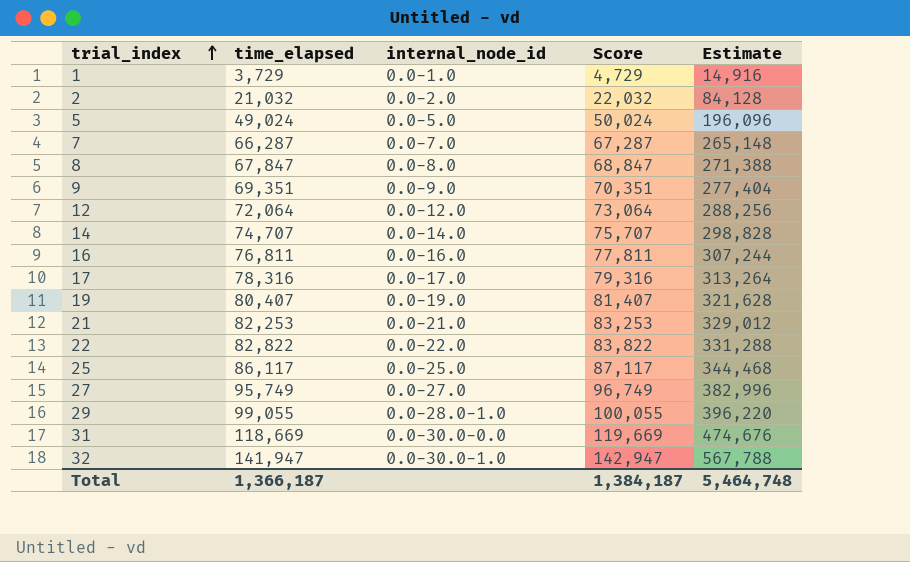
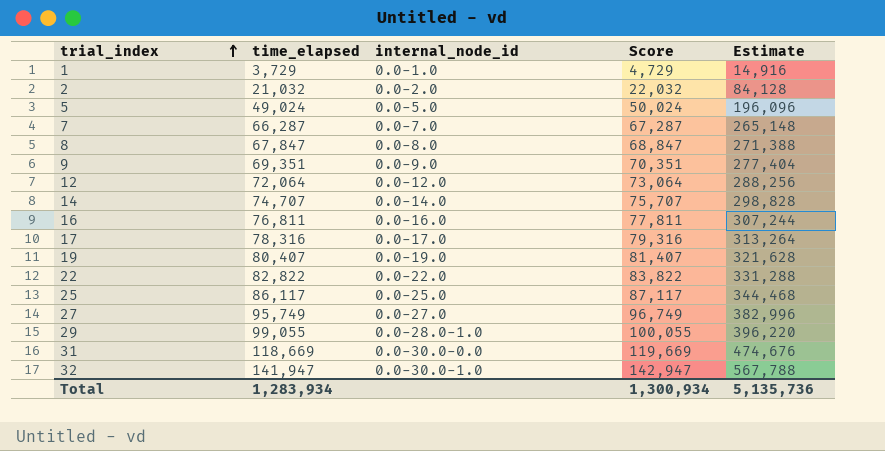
row 21: 82,253 | 0.0-21.0 | 83,253 | 329,012 -> none
Total | time_elapsed: 1,366,187 -> 1,283,934
Total | Score: 1,384,187 -> 1,300,934
Total | Estimate: 5,464,748 -> 5,135,736

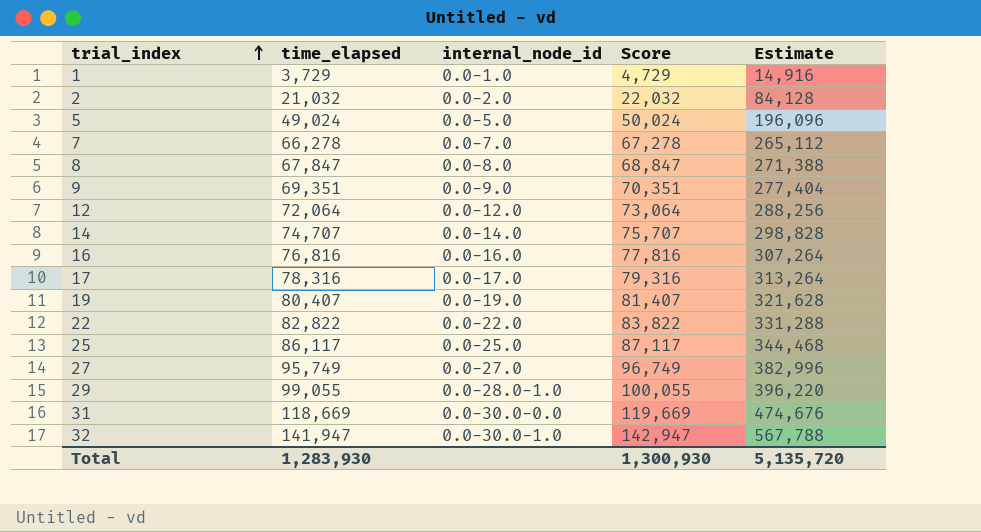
7 | time_elapsed: 66,287 -> 66,278
7 | Score: 67,287 -> 67,278
7 | Estimate: 265,148 -> 265,112
16 | time_elapsed: 76,811 -> 76,816
16 | Score: 77,811 -> 77,816
16 | Estimate: 307,244 -> 307,264
Total | time_elapsed: 1,283,934 -> 1,283,930
Total | Score: 1,300,934 -> 1,300,930
Total | Estimate: 5,135,736 -> 5,135,720

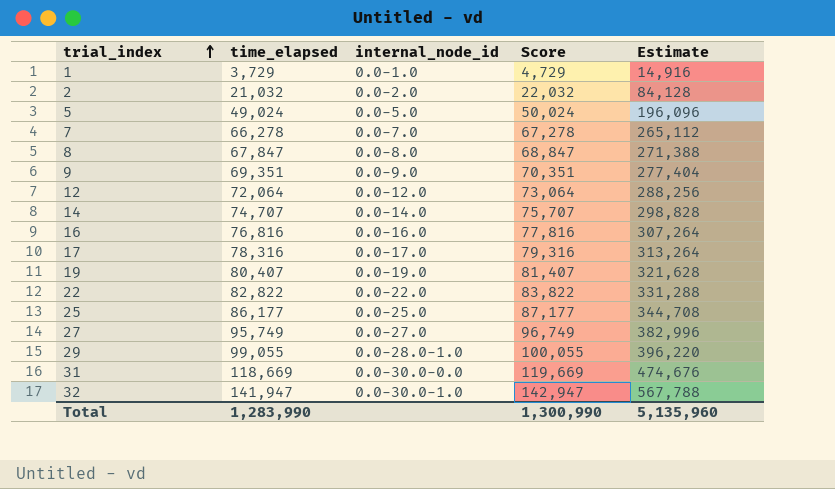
25 | time_elapsed: 86,117 -> 86,177
25 | Score: 87,117 -> 87,177
25 | Estimate: 344,468 -> 344,708
Total | time_elapsed: 1,283,930 -> 1,283,990
Total | Score: 1,300,930 -> 1,300,990
Total | Estimate: 5,135,720 -> 5,135,960

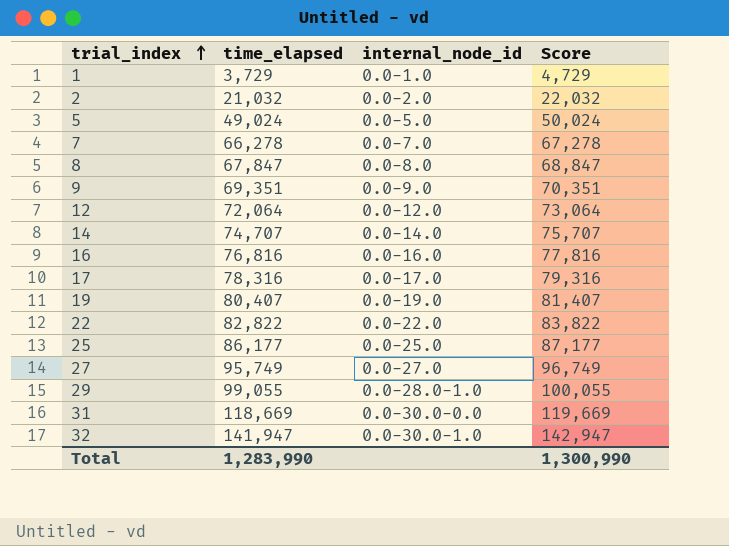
column Estimate | formula: [time_elapsed] * 4 -> none

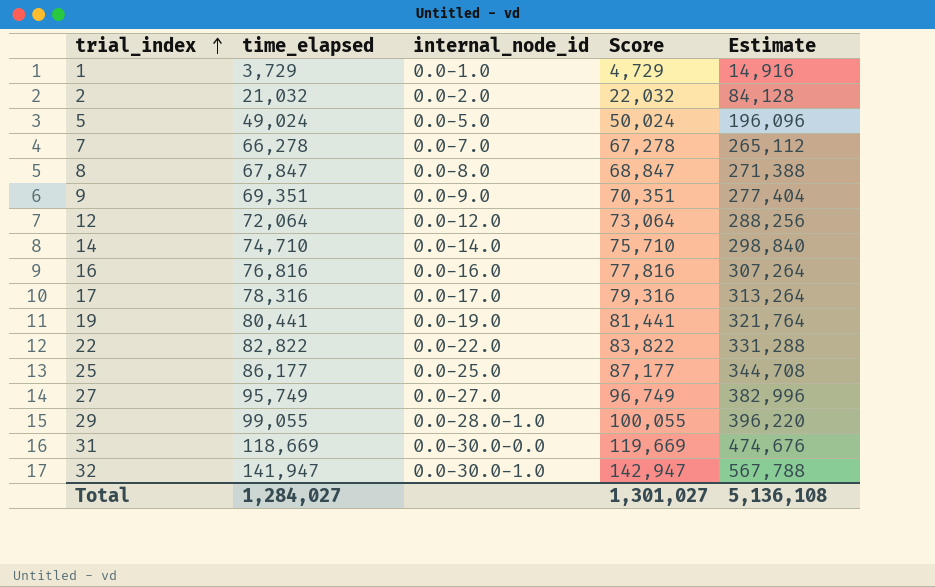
column Estimate | formula: none -> [time_elapsed] * 4
14 | time_elapsed: 74,707 -> 74,710
14 | Score: 75,707 -> 75,710
19 | time_elapsed: 80,407 -> 80,441
19 | Score: 81,407 -> 81,441
Total | time_elapsed: 1,283,990 -> 1,284,027
Total | Score: 1,300,990 -> 1,301,027

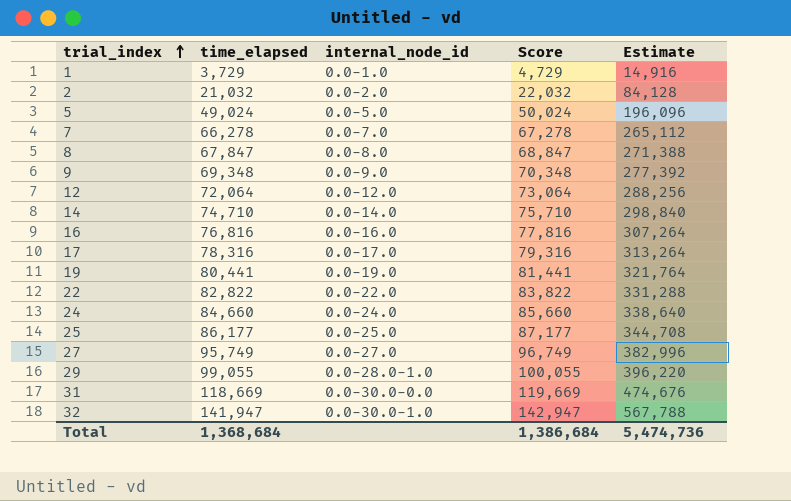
9 | time_elapsed: 69,351 -> 69,348
9 | Score: 70,351 -> 70,348
9 | Estimate: 277,404 -> 277,392
row 24: none -> 84,660 | 0.0-24.0 | 85,660 | 338,640
Total | time_elapsed: 1,284,027 -> 1,368,684
Total | Score: 1,301,027 -> 1,386,684
Total | Estimate: 5,136,108 -> 5,474,736

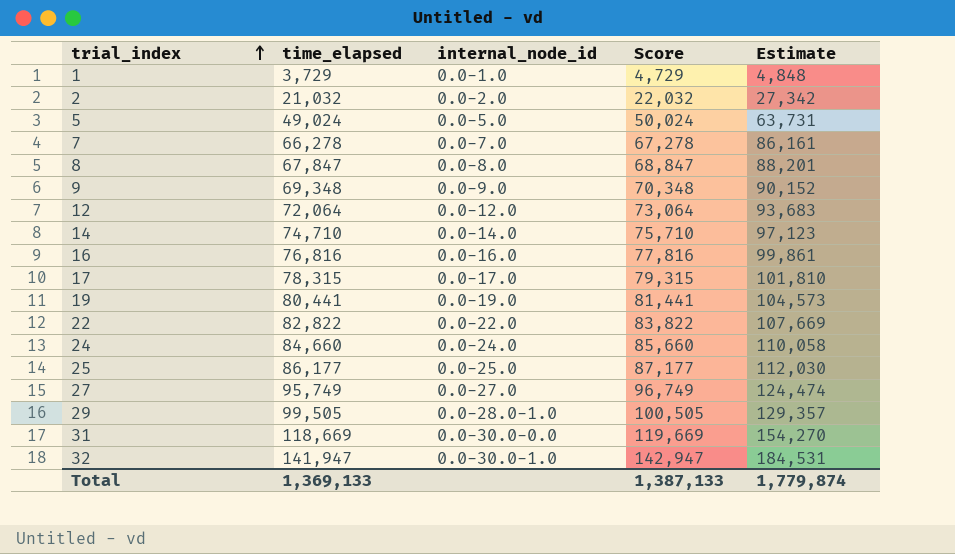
column Estimate | formula: [time_elapsed] * 4 -> [time_elapsed] * 1.3
17 | time_elapsed: 78,316 -> 78,315
17 | Score: 79,316 -> 79,315
29 | time_elapsed: 99,055 -> 99,505
29 | Score: 100,055 -> 100,505
Total | time_elapsed: 1,368,684 -> 1,369,133
Total | Score: 1,386,684 -> 1,387,133
Total | Estimate: 5,474,736 -> 1,779,874

